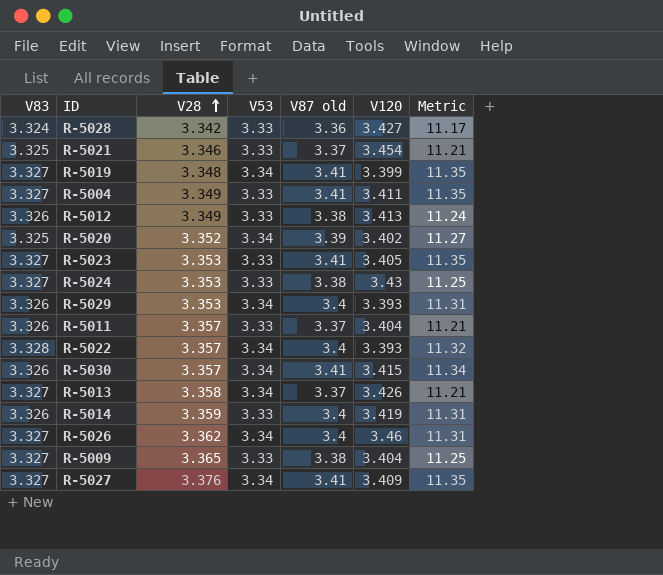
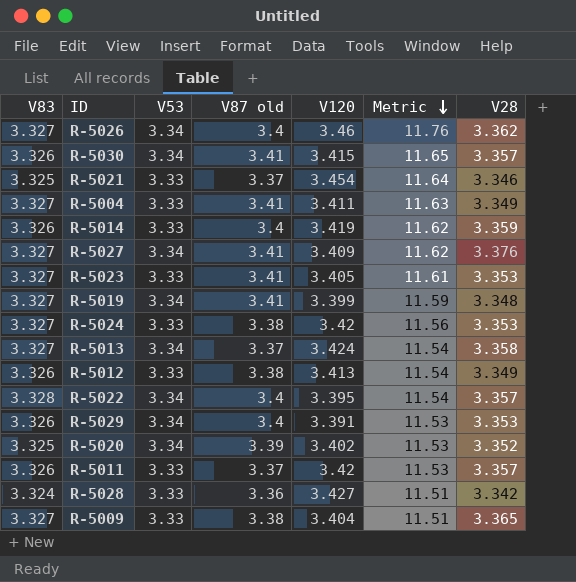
row order: V28 ascending -> Metric descending
column Metric | formula: [V83] * [V87 old] -> [V87 old] * [V120]
column V28 | position: 3 -> 7
R-5024 | V120: 3.43 -> 3.42
R-5013 | V120: 3.426 -> 3.424
R-5022 | V120: 3.393 -> 3.395
R-5029 | V120: 3.393 -> 3.391
R-5011 | V120: 3.404 -> 3.42

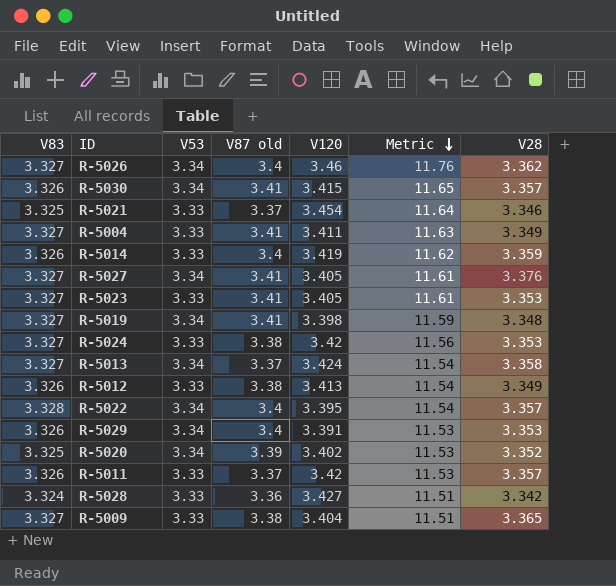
R-5027 | V120: 3.409 -> 3.405
R-5027 | Metric: 11.62 -> 11.61
R-5019 | V120: 3.399 -> 3.398

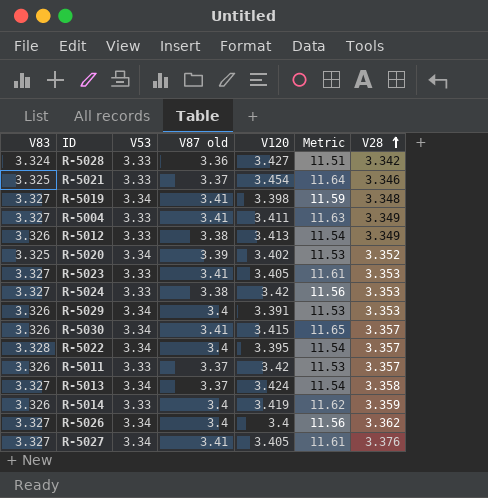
row order: Metric descending -> V28 ascending
row R-5009: 3.327 | 3.33 | 3.38 | 3.404 | 11.51 | 3.365 -> none
R-5026 | V120: 3.46 -> 3.4
R-5026 | Metric: 11.76 -> 11.56

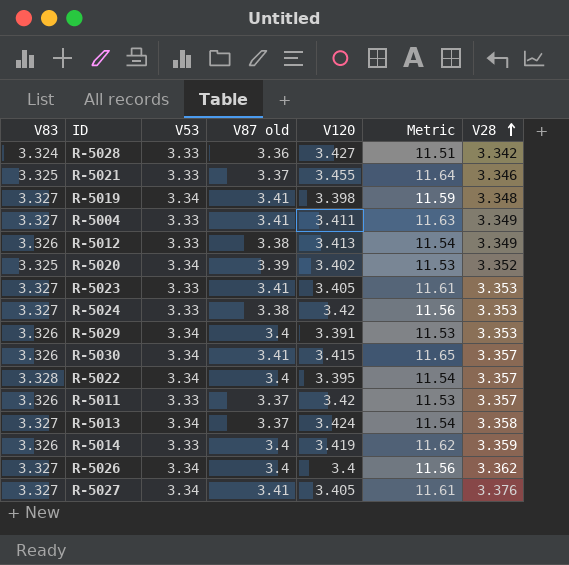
R-5021 | V120: 3.454 -> 3.455

